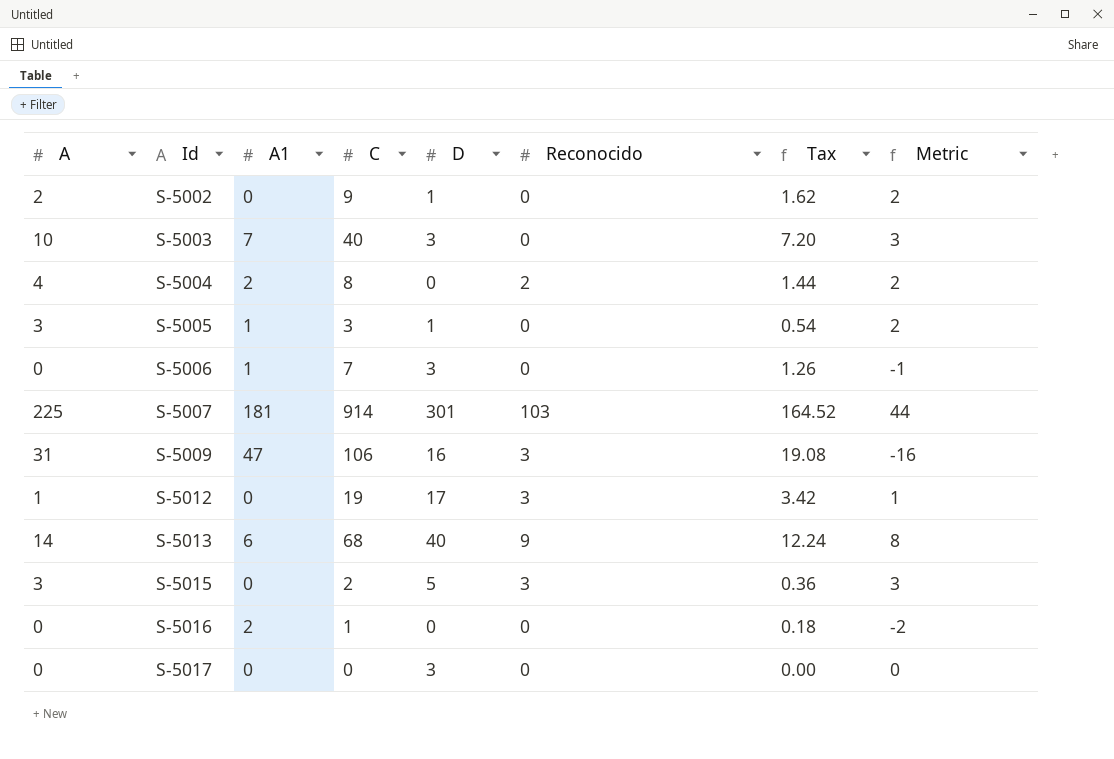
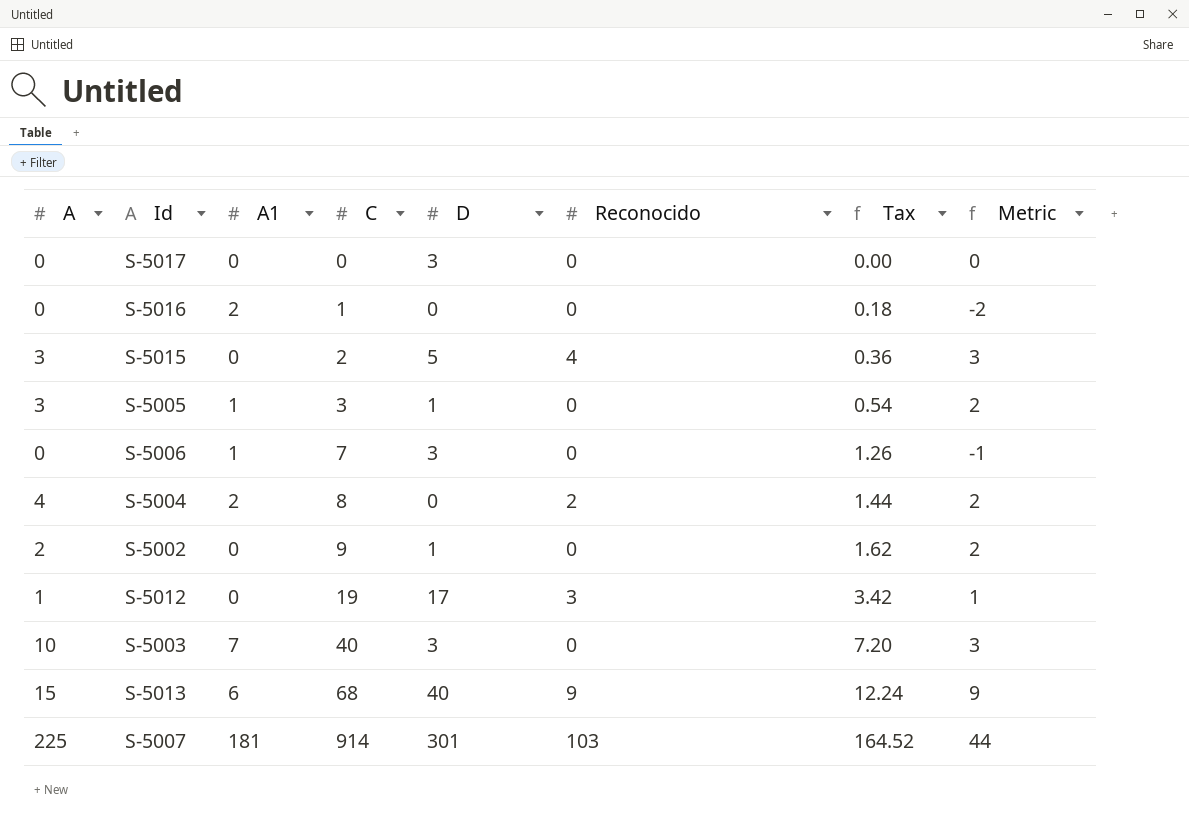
row order: Id ascending -> C ascending
row S-5009: 31 | 47 | 106 | 16 | 3 | 19.08 | -16 -> none
S-5015 | Reconocido: 3 -> 4
S-5013 | A: 14 -> 15
S-5013 | Metric: 8 -> 9

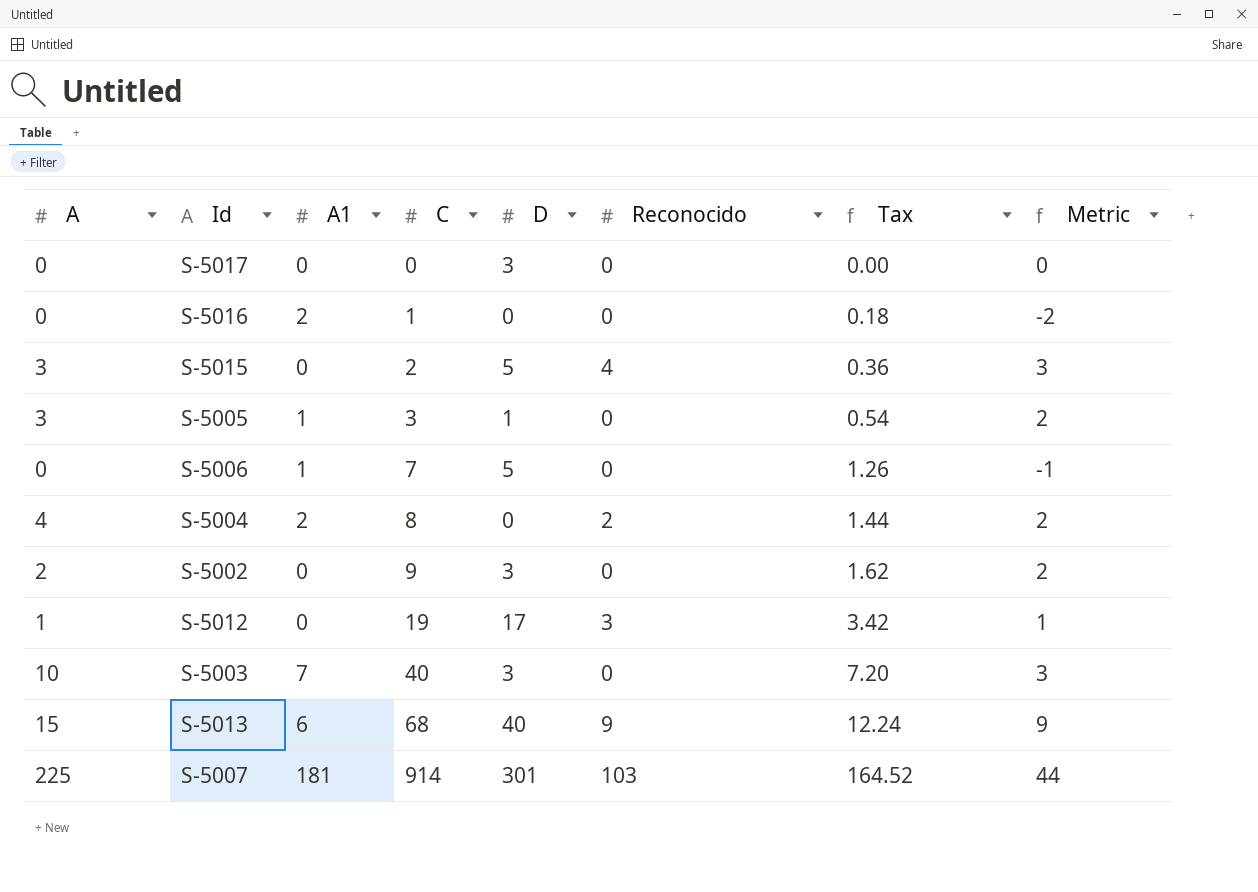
S-5006 | D: 3 -> 5
S-5002 | D: 1 -> 3

